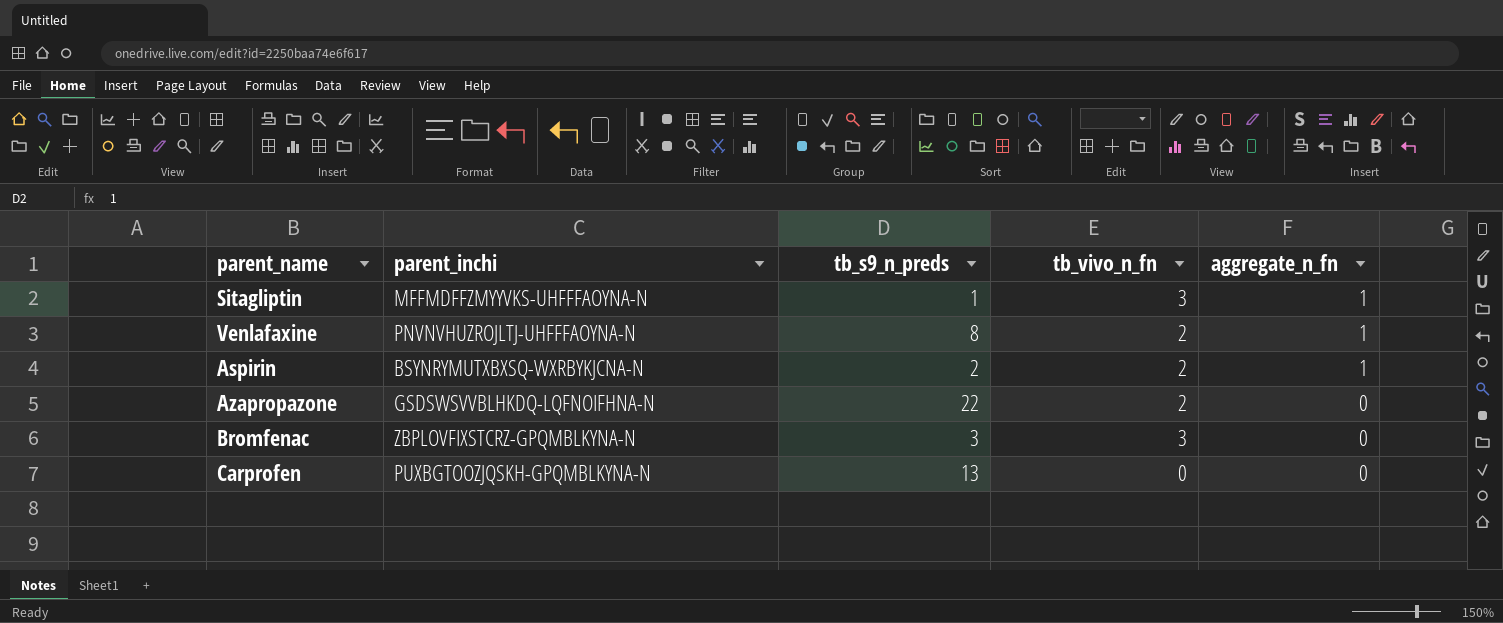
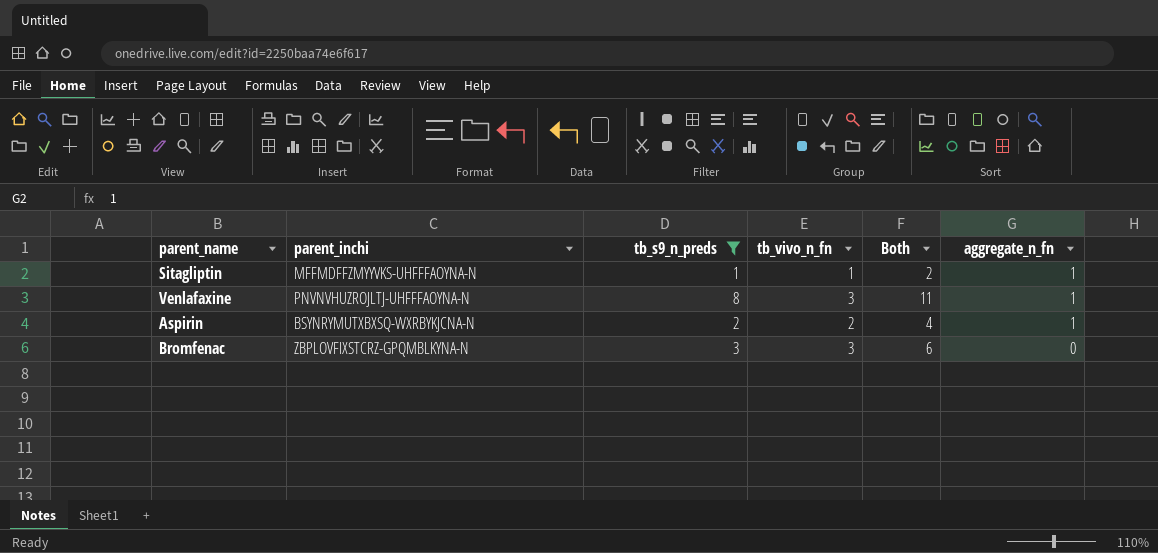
filter: none -> tb_s9_n_preds <= 8
column Both | formula: none -> [tb_s9_n_preds] + [tb_vivo_n_fn]
Sitagliptin | tb_vivo_n_fn: 3 -> 1
Venlafaxine | tb_vivo_n_fn: 2 -> 3

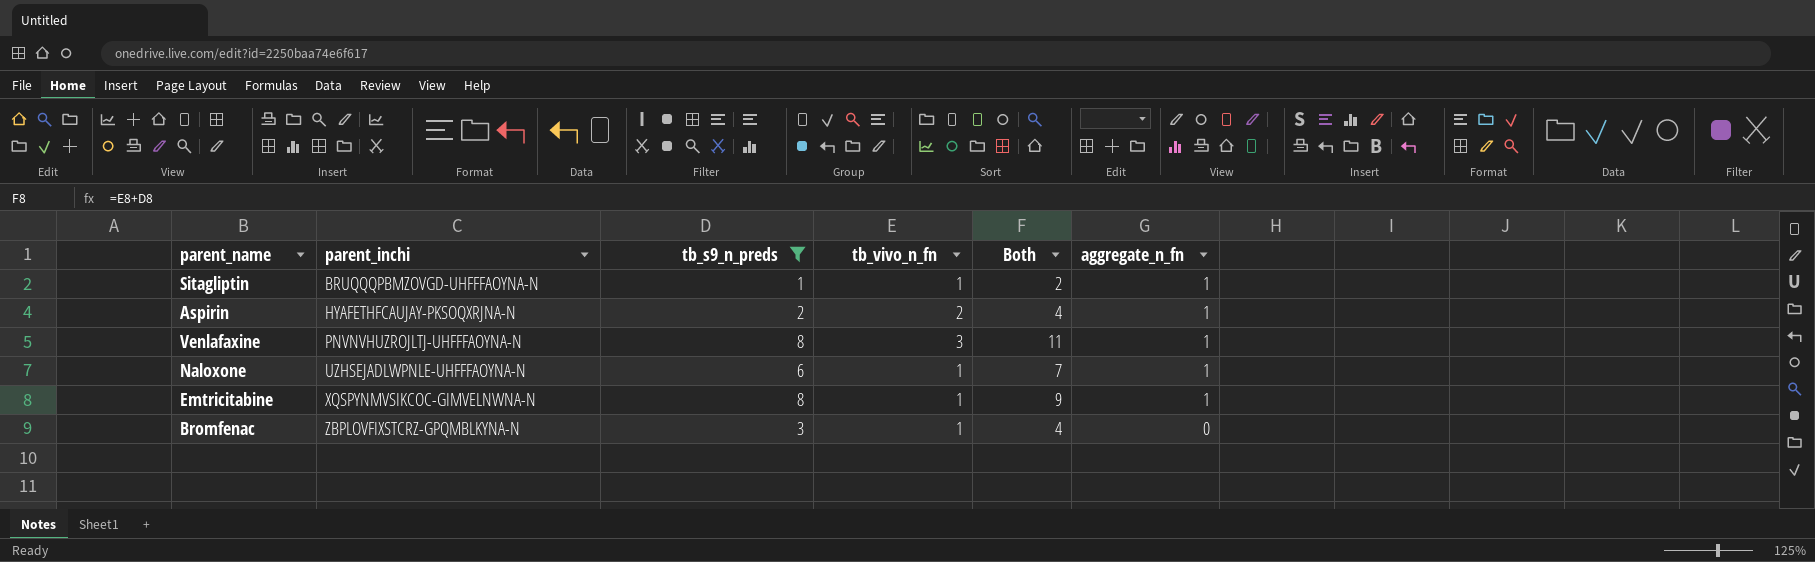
row order: aggregate_n_fn descending -> parent_inchi ascending
Sitagliptin | parent_inchi: MFFMDFFZMYYVKS-UHFFFAOYNA-N -> BRUQQQPBMZOVGD-UHFFFAOYNA-N
Aspirin | parent_inchi: BSYNRYMUTXBXSQ-WXRBYKJCNA-N -> HYAFETHFCAUJAY-PKSOQXRJNA-N
row Naloxone: none -> UZHSEJADLWPNLE-UHFFFAOYNA-N | 6 | 1 | 7 | 1
row Emtricitabine: none -> XQSPYNMVSIKCOC-GIMVELNWNA-N | 8 | 1 | 9 | 1
Bromfenac | tb_vivo_n_fn: 3 -> 1
Bromfenac | Both: 6 -> 4

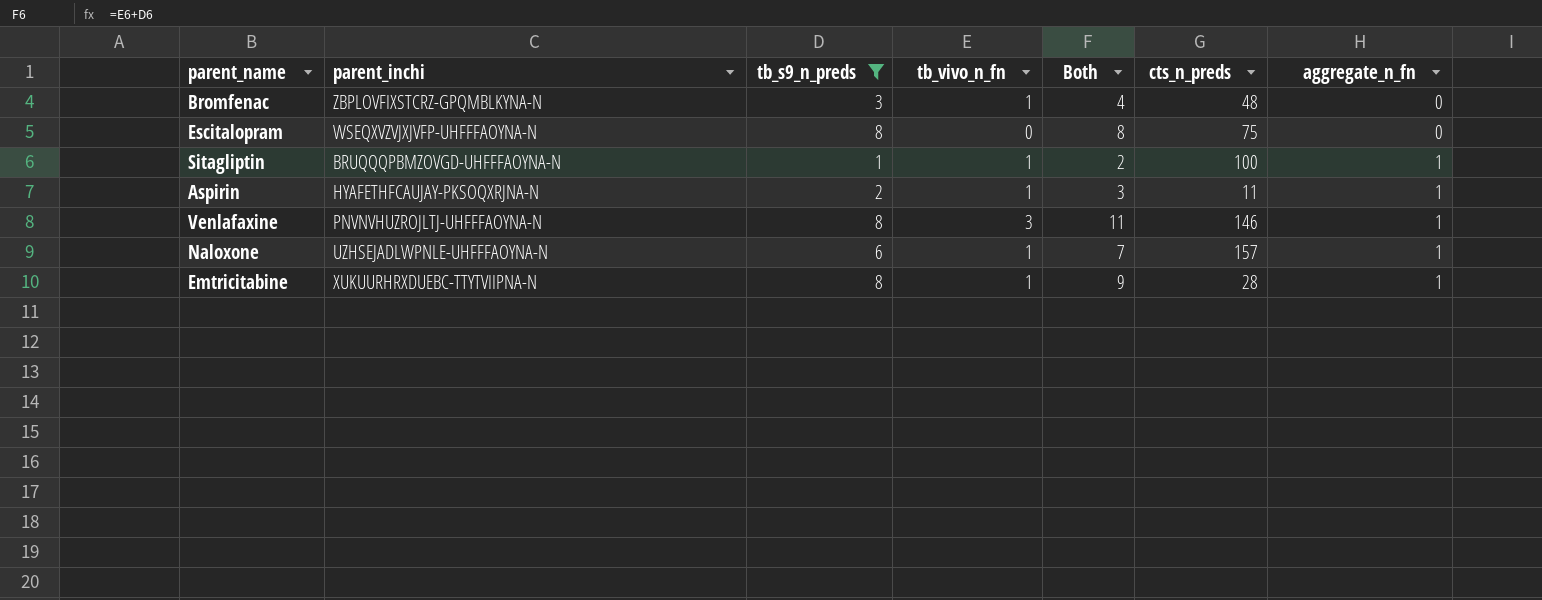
row order: parent_inchi ascending -> aggregate_n_fn ascending
column cts_n_preds | position: none -> 6
row Escitalopram: none -> WSEQXVZVJXJVFP-UHFFFAOYNA-N | 8 | 0 | 8 | 75 | 0
Aspirin | tb_vivo_n_fn: 2 -> 1
Aspirin | Both: 4 -> 3
Emtricitabine | parent_inchi: XQSPYNMVSIKCOC-GIMVELNWNA-N -> XUKUURHRXDUEBC-TTYTVIIPNA-N

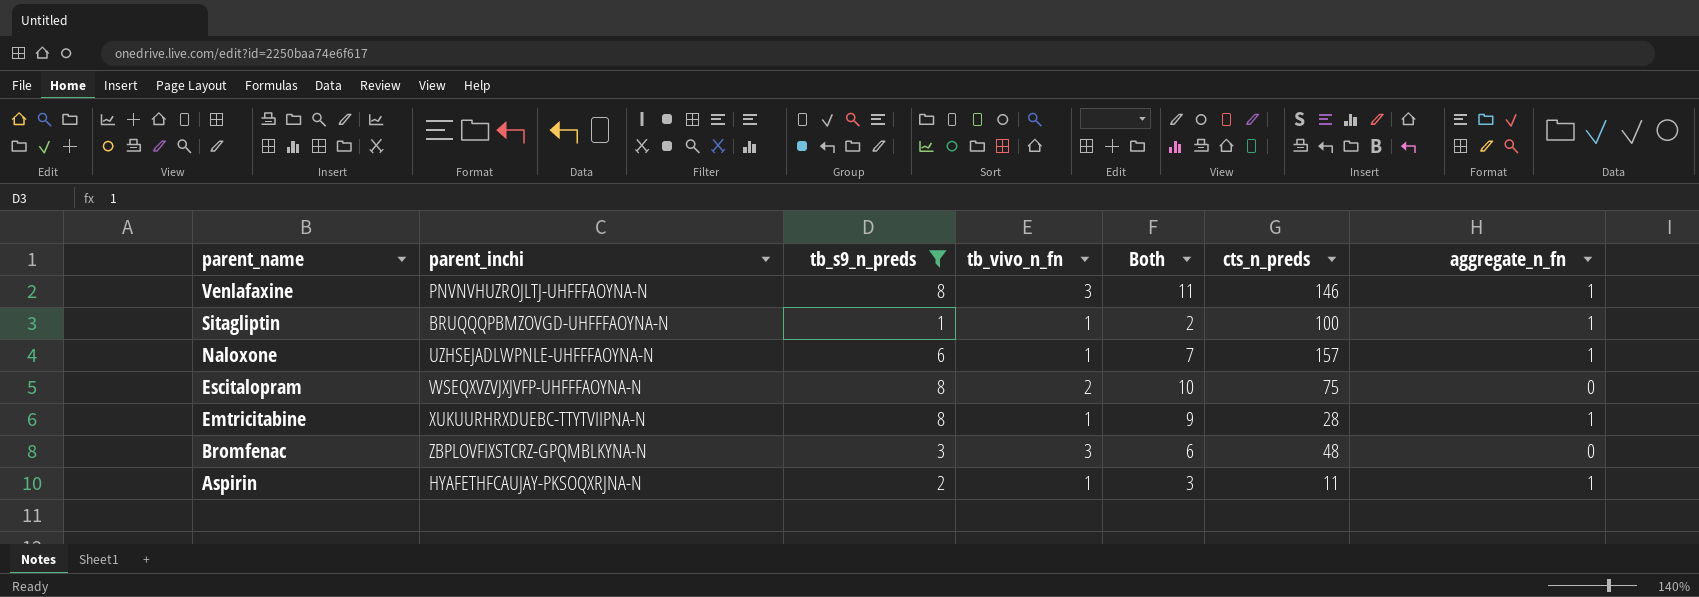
row order: aggregate_n_fn ascending -> parent_name descending
Escitalopram | tb_vivo_n_fn: 0 -> 2
Escitalopram | Both: 8 -> 10
Bromfenac | tb_vivo_n_fn: 1 -> 3
Bromfenac | Both: 4 -> 6

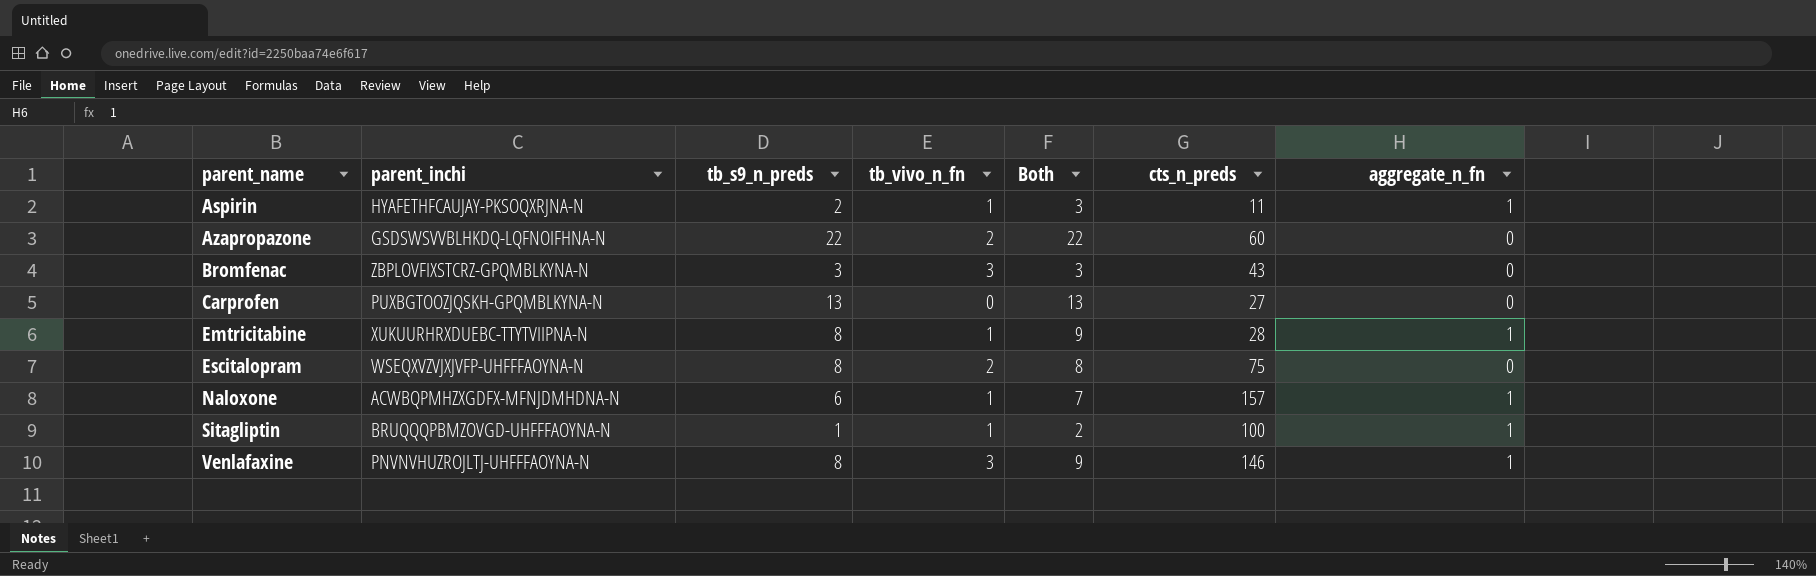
filter: tb_s9_n_preds <= 8 -> none
row order: parent_name descending -> parent_name ascending
column Both | formula: [tb_s9_n_preds] + [tb_vivo_n_fn] -> [tb_s9_n_preds] + [aggregate_n_fn]
Bromfenac | cts_n_preds: 48 -> 43
Naloxone | parent_inchi: UZHSEJADLWPNLE-UHFFFAOYNA-N -> ACWBQPMHZXGDFX-MFNJDMHDNA-N

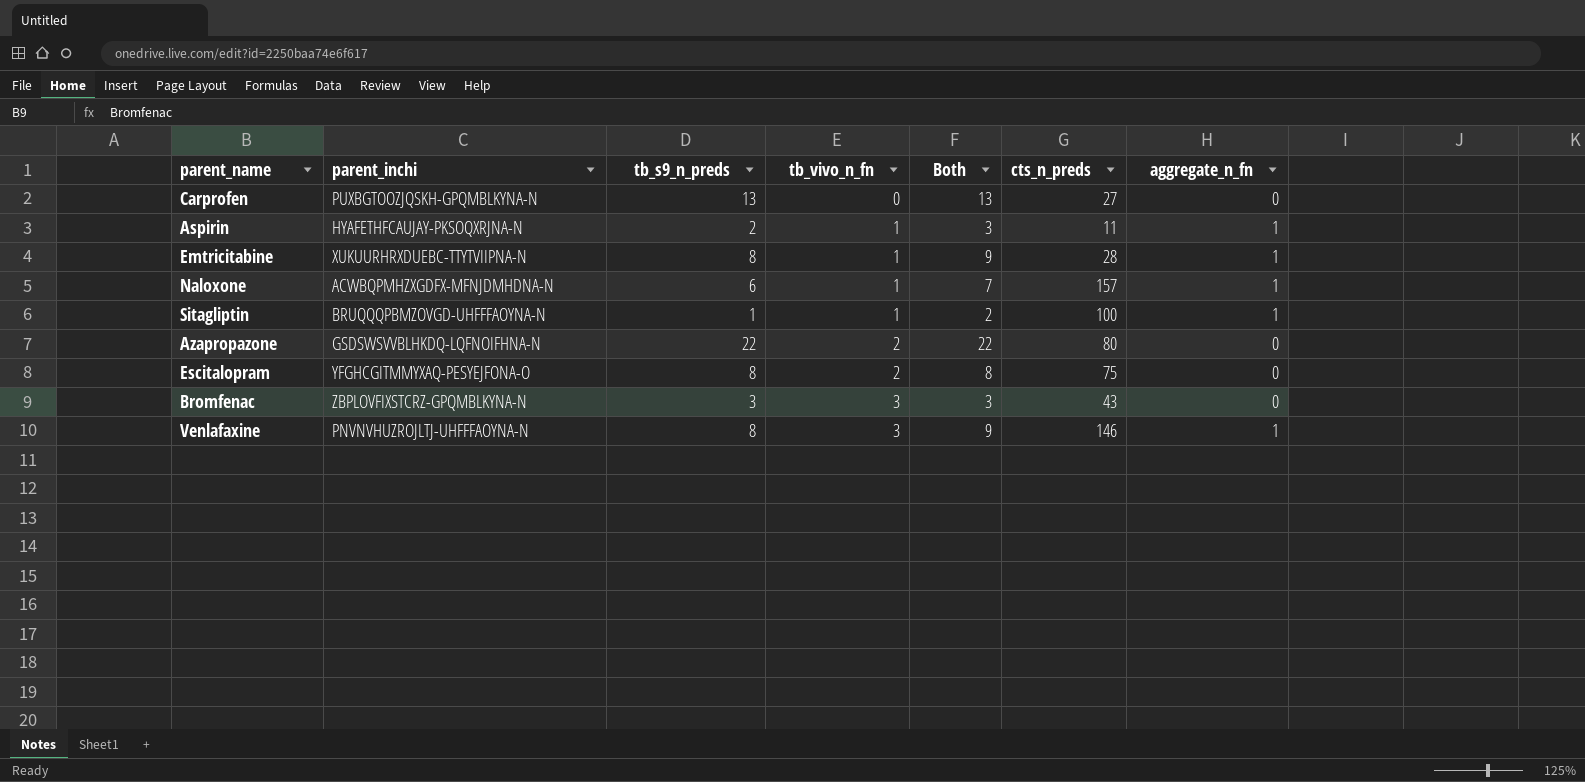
row order: parent_name ascending -> tb_vivo_n_fn ascending
Azapropazone | cts_n_preds: 60 -> 80
Escitalopram | parent_inchi: WSEQXVZVJXJVFP-UHFFFAOYNA-N -> YFGHCGITMMYXAQ-PESYEJFONA-O

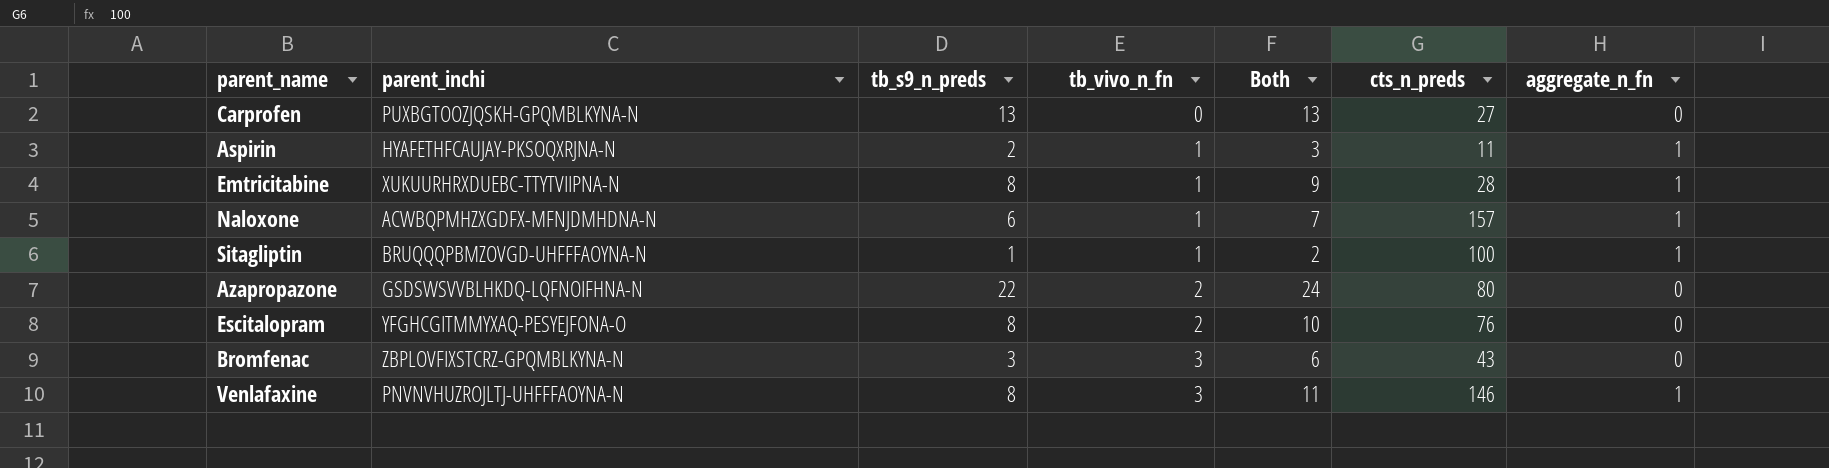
column Both | formula: [tb_s9_n_preds] + [aggregate_n_fn] -> [tb_s9_n_preds] + [tb_vivo_n_fn]
Escitalopram | cts_n_preds: 75 -> 76

